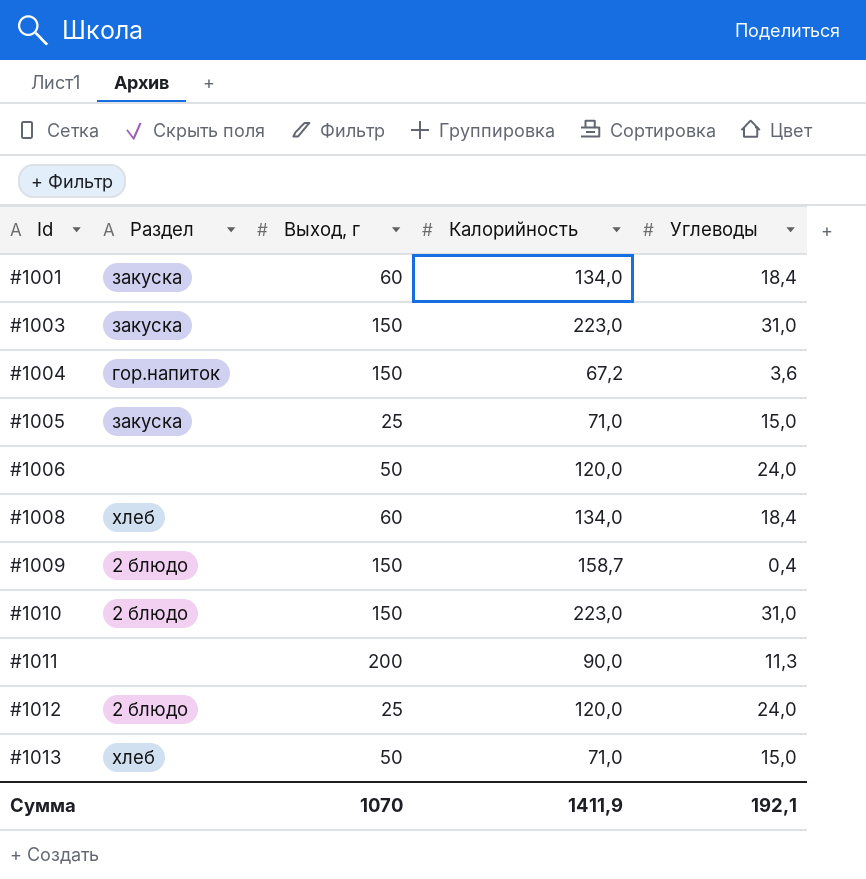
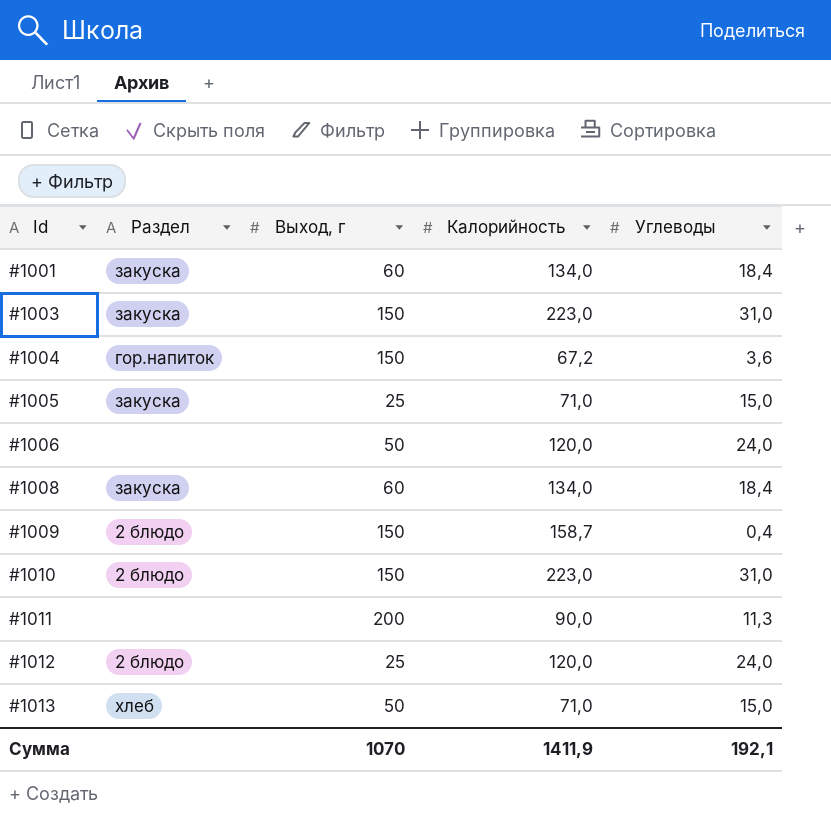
#1008 | Раздел: хлеб -> закуска

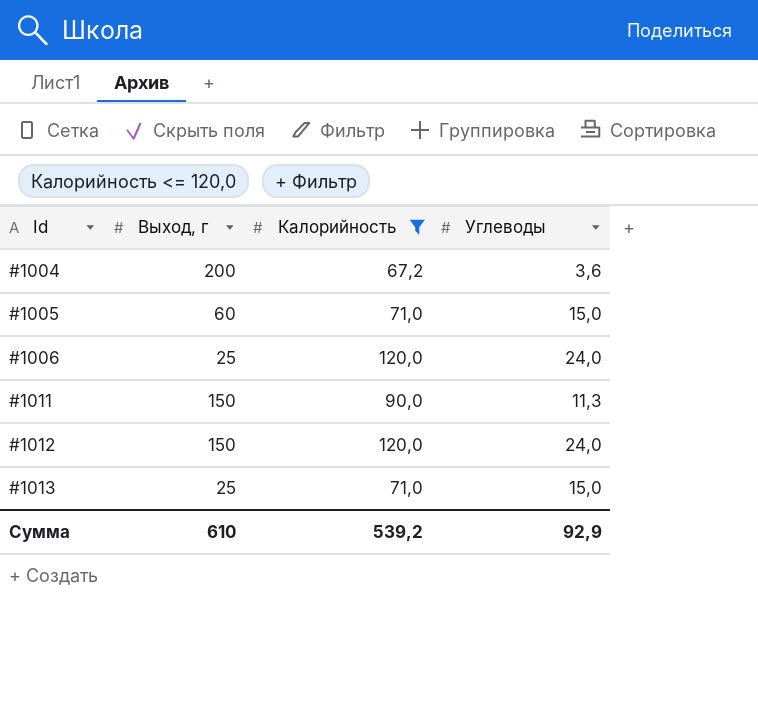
filter: none -> Калорийность <= 120,0
column Раздел | position: 2 -> none
#1004 | Выход, г: 150 -> 200
#1005 | Выход, г: 25 -> 60
#1006 | Выход, г: 50 -> 25
#1011 | Выход, г: 200 -> 150
#1012 | Выход, г: 25 -> 150
#1013 | Выход, г: 50 -> 25
Сумма | Выход, г: 1070 -> 610
Сумма | Калорийность: 1411,9 -> 539,2
Сумма | Углеводы: 192,1 -> 92,9

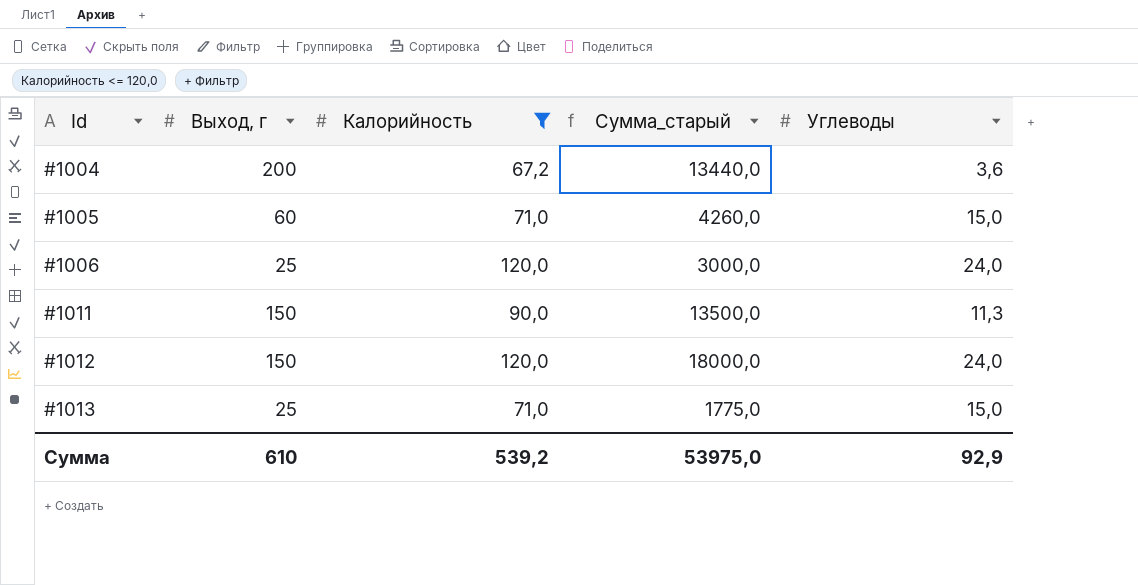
column Сумма_старый | formula: none -> [Выход, г] * [Калорийность]

